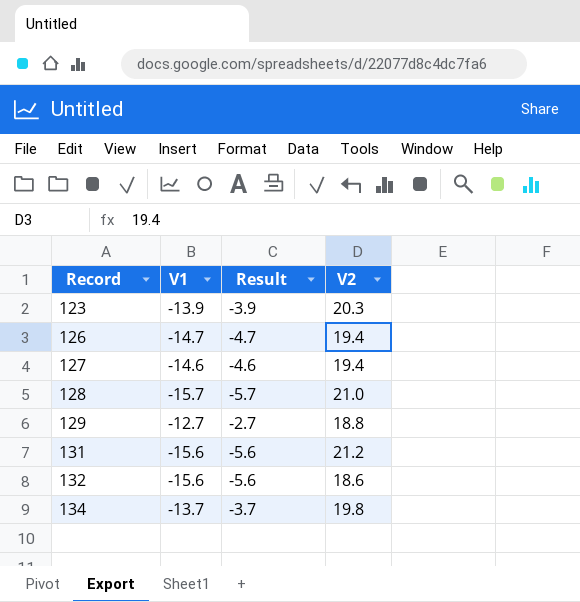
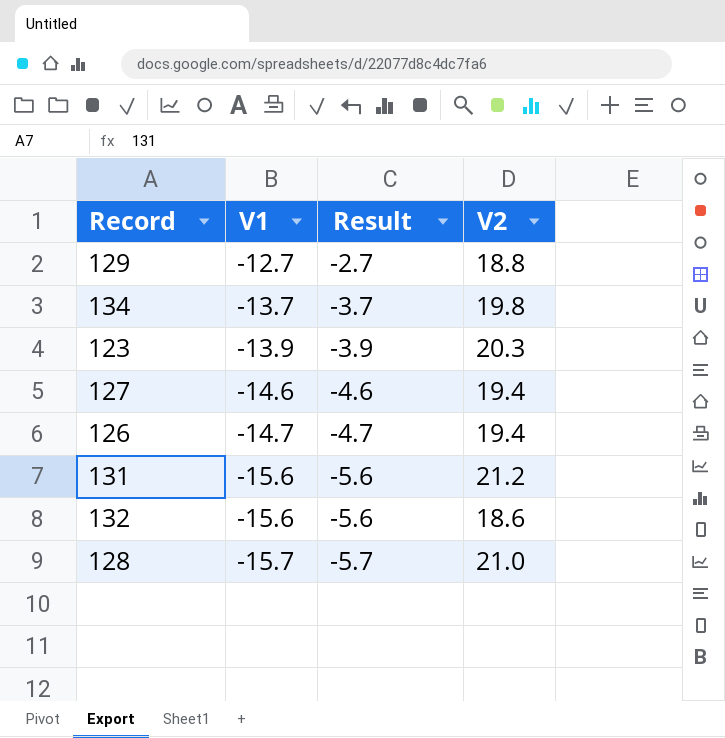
row order: Record ascending -> V1 descending

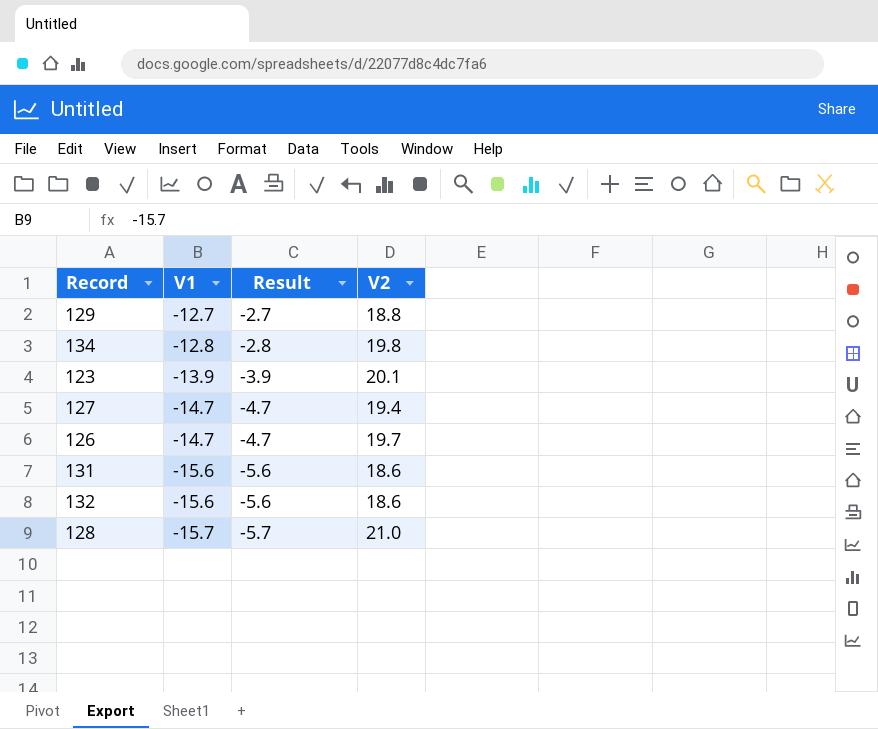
134 | V1: -13.7 -> -12.8
134 | Result: -3.7 -> -2.8
123 | V2: 20.3 -> 20.1
127 | V1: -14.6 -> -14.7
127 | Result: -4.6 -> -4.7
126 | V2: 19.4 -> 19.7
131 | V2: 21.2 -> 18.6

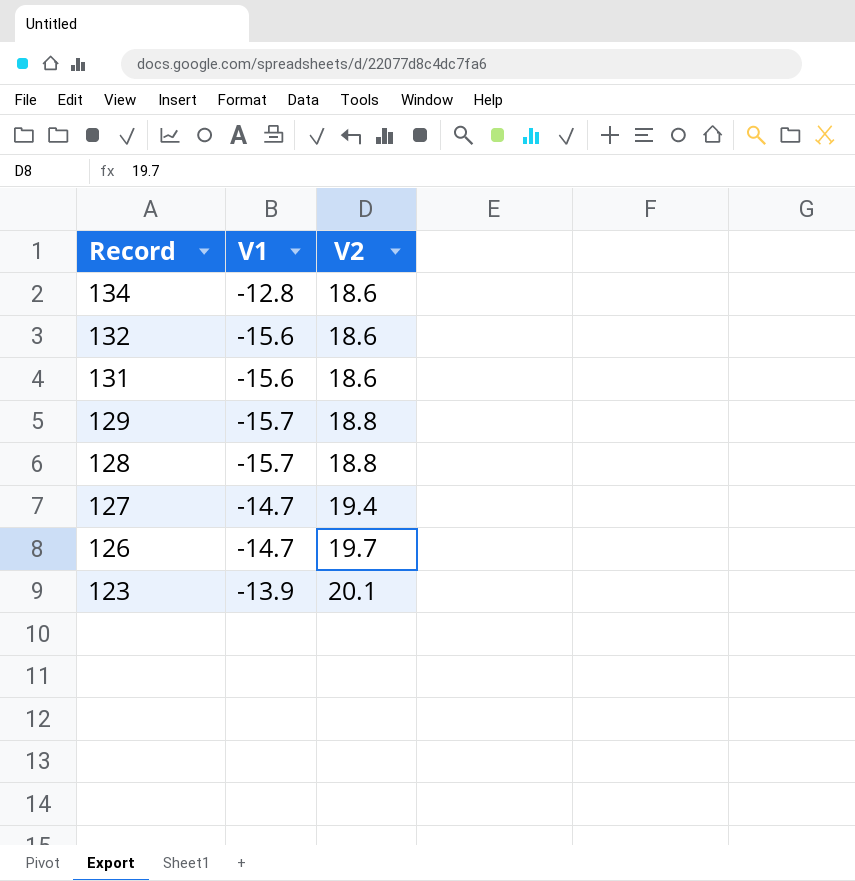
row order: V1 descending -> Record descending
column Result | formula: [V1] + 10 -> none
134 | V2: 19.8 -> 18.6
129 | V1: -12.7 -> -15.7
128 | V2: 21.0 -> 18.8

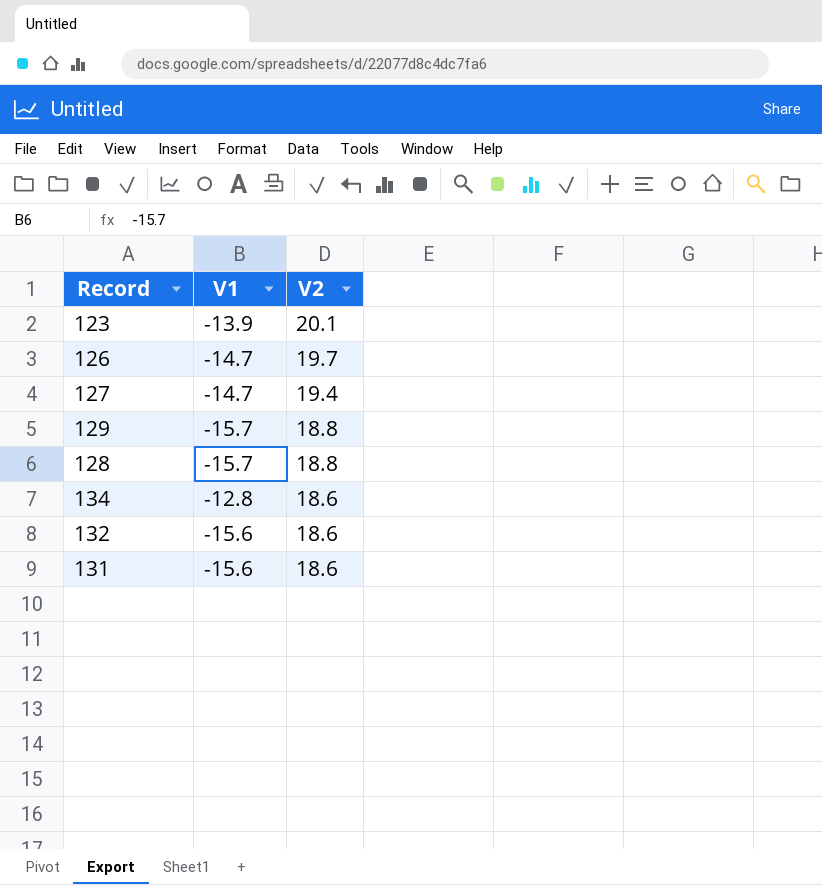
row order: Record descending -> V2 descending

